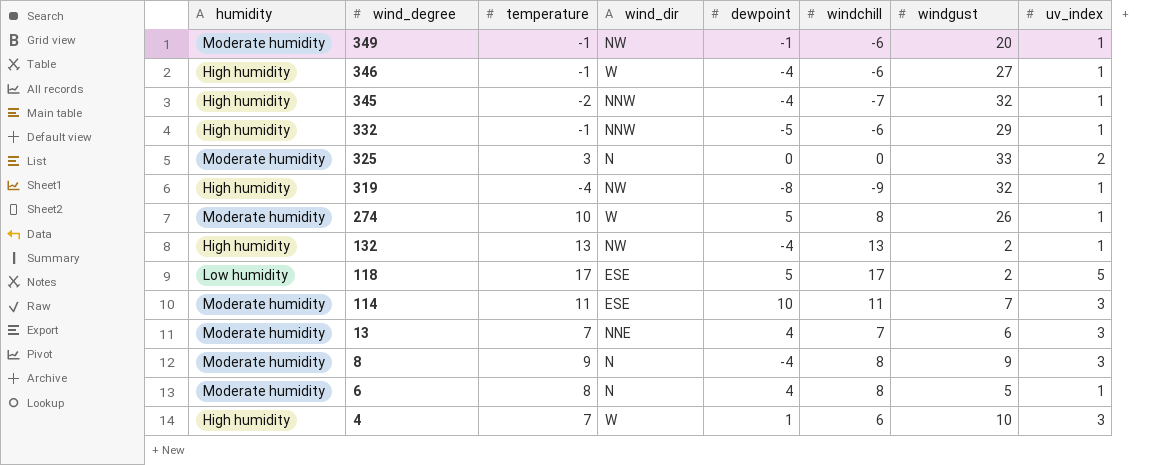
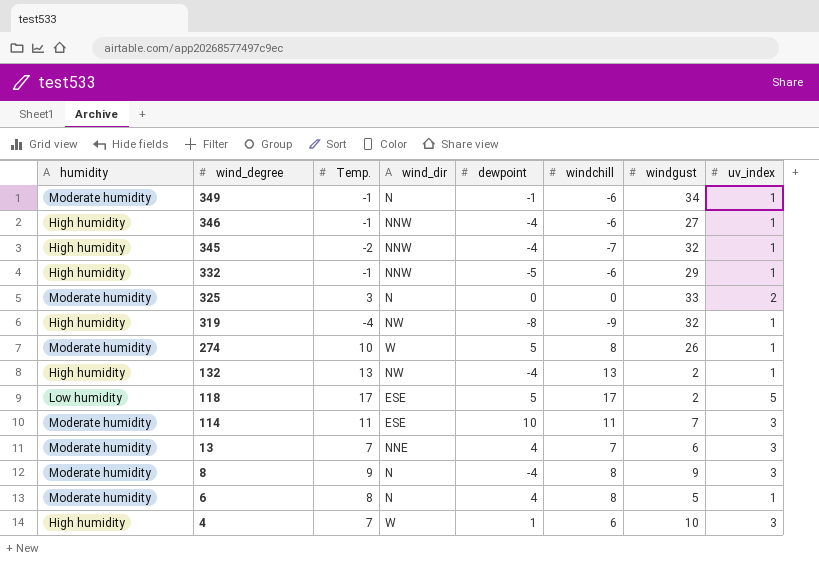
column name: temperature -> Temp.
349 | wind_dir: NW -> N
349 | windgust: 20 -> 34
346 | wind_dir: W -> NNW

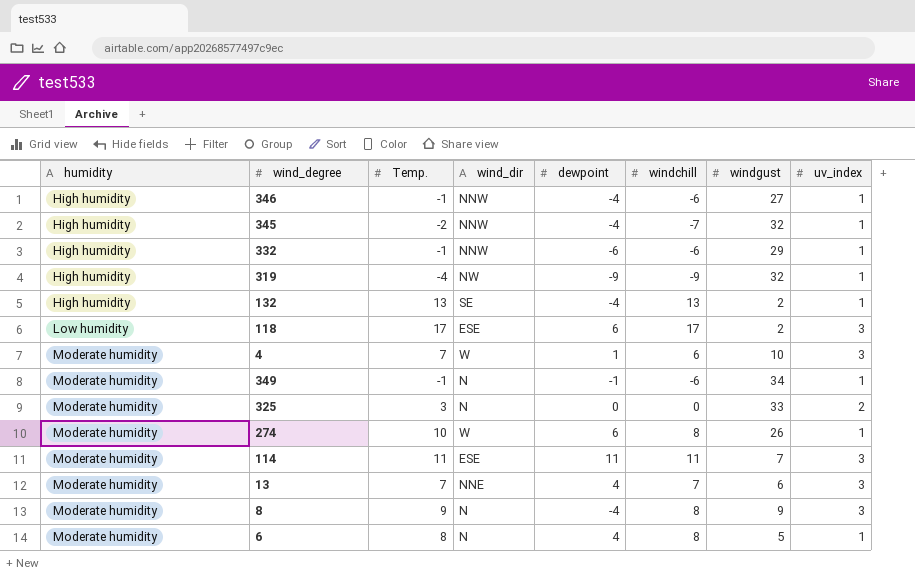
row order: wind_degree descending -> humidity ascending
332 | dewpoint: -5 -> -6
319 | dewpoint: -8 -> -9
132 | wind_dir: NW -> SE
118 | dewpoint: 5 -> 6
118 | uv_index: 5 -> 3
4 | humidity: High humidity -> Moderate humidity
274 | dewpoint: 5 -> 6
114 | dewpoint: 10 -> 11

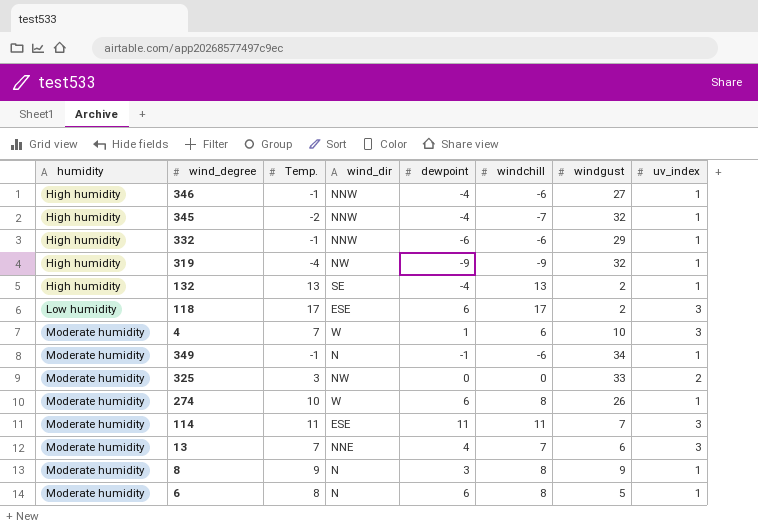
325 | wind_dir: N -> NW
8 | dewpoint: -4 -> 3
8 | uv_index: 3 -> 1
6 | dewpoint: 4 -> 6

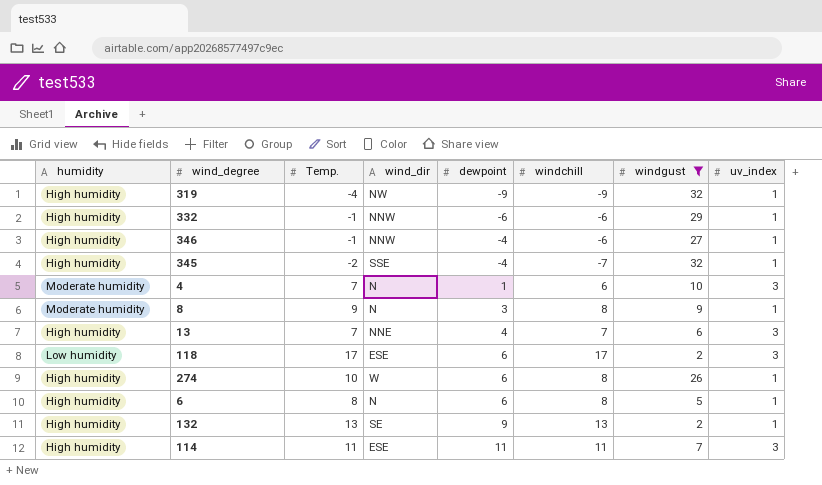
filter: none -> windgust <= 32
row order: humidity ascending -> dewpoint ascending
345 | wind_dir: NNW -> SSE
4 | wind_dir: W -> N
13 | humidity: Moderate humidity -> High humidity
274 | humidity: Moderate humidity -> High humidity
6 | humidity: Moderate humidity -> High humidity
132 | dewpoint: -4 -> 9
114 | humidity: Moderate humidity -> High humidity

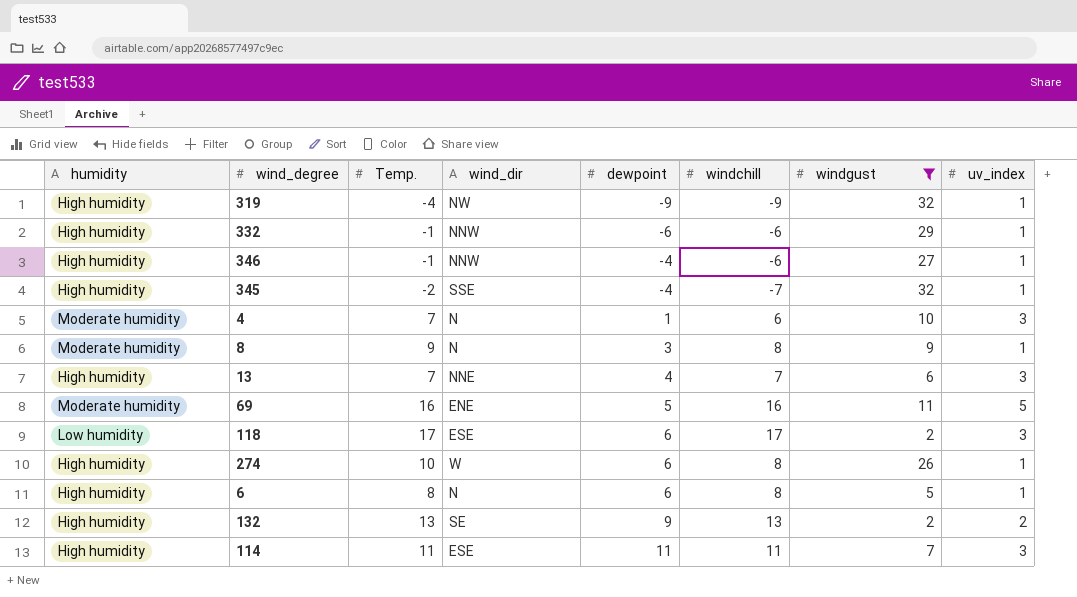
row 69: none -> Moderate humidity | 16 | ENE | 5 | 16 | 11 | 5
132 | uv_index: 1 -> 2

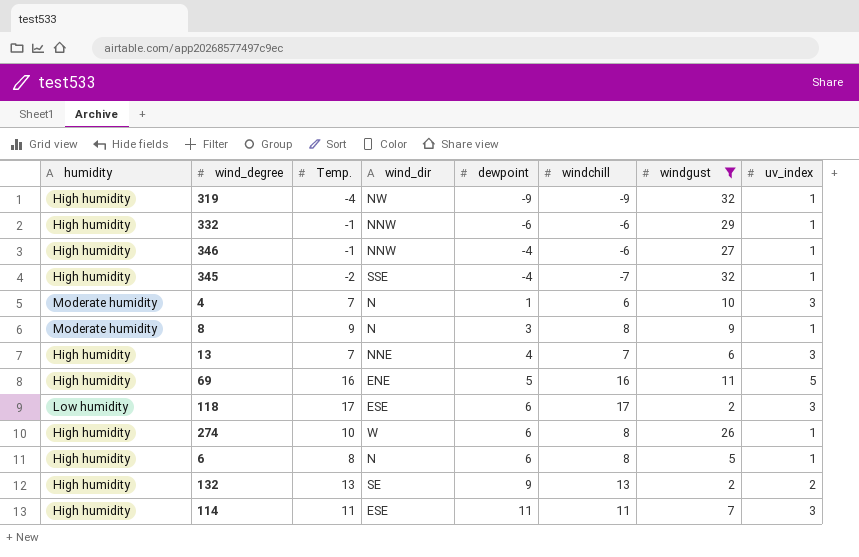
69 | humidity: Moderate humidity -> High humidity

